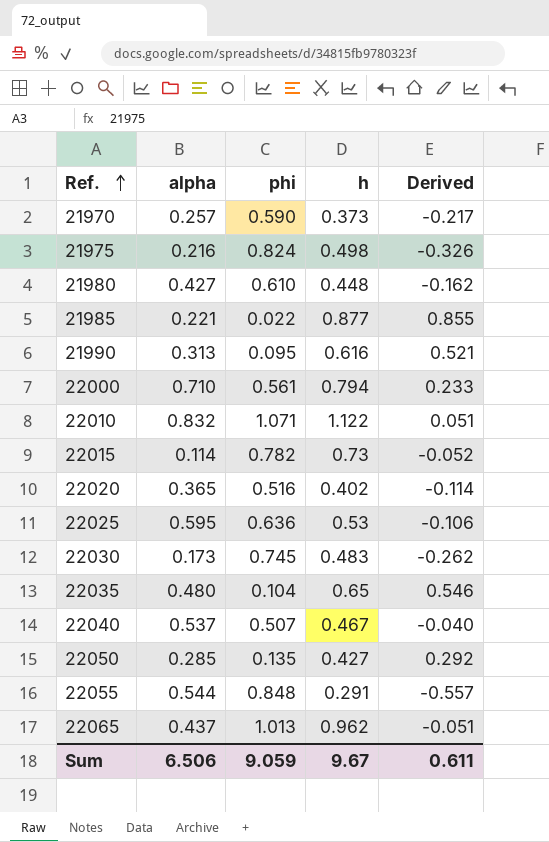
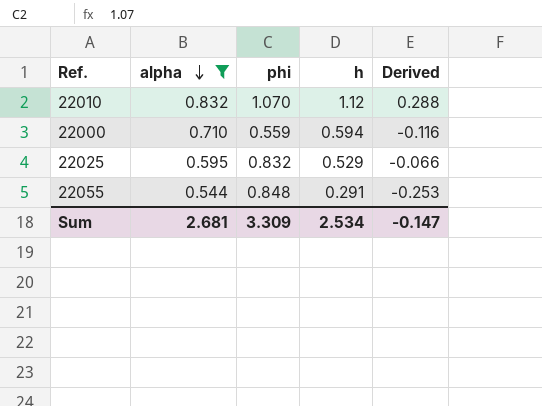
filter: none -> alpha >= 0.544
row order: Ref. ascending -> alpha descending
column Derived | formula: [h] - [phi] -> [h] - [alpha]
22010 | phi: 1.071 -> 1.070
22010 | h: 1.122 -> 1.12
22000 | phi: 0.561 -> 0.559
22000 | h: 0.794 -> 0.594
22025 | phi: 0.636 -> 0.832
22025 | h: 0.53 -> 0.529
Sum | alpha: 6.506 -> 2.681
Sum | phi: 9.059 -> 3.309
Sum | h: 9.67 -> 2.534
Sum | Derived: 0.611 -> -0.147

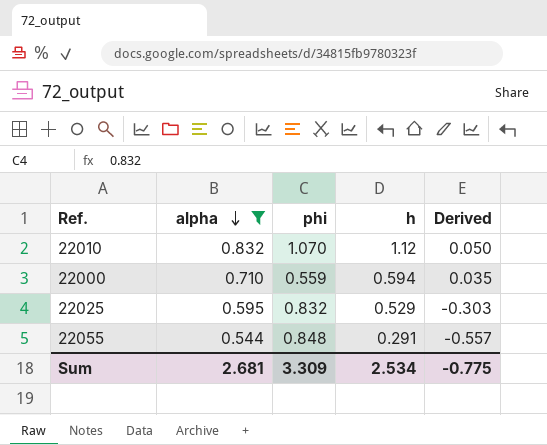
column Derived | formula: [h] - [alpha] -> [h] - [phi]
Sum | Derived: -0.147 -> -0.775

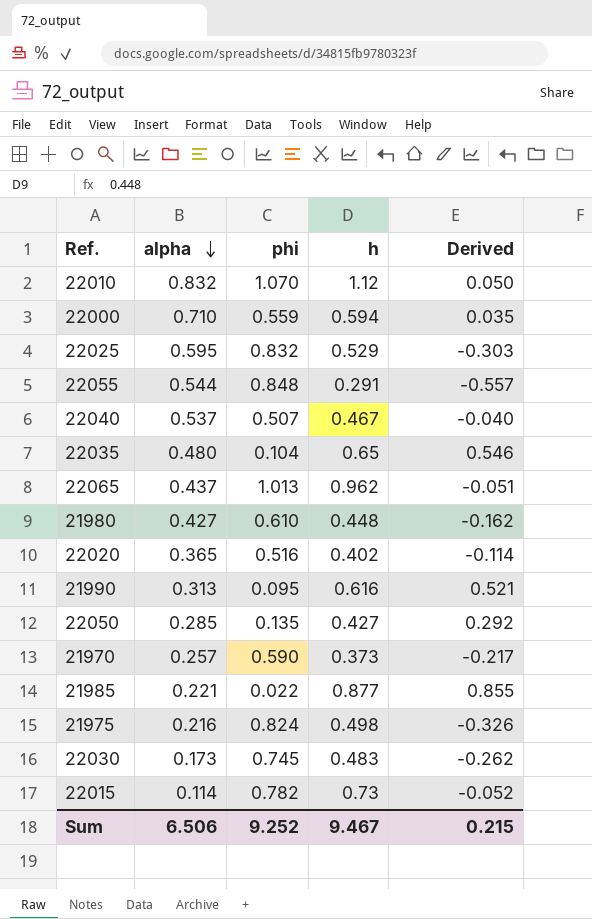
filter: alpha >= 0.544 -> none
Sum | alpha: 2.681 -> 6.506
Sum | phi: 3.309 -> 9.252
Sum | h: 2.534 -> 9.467
Sum | Derived: -0.775 -> 0.215

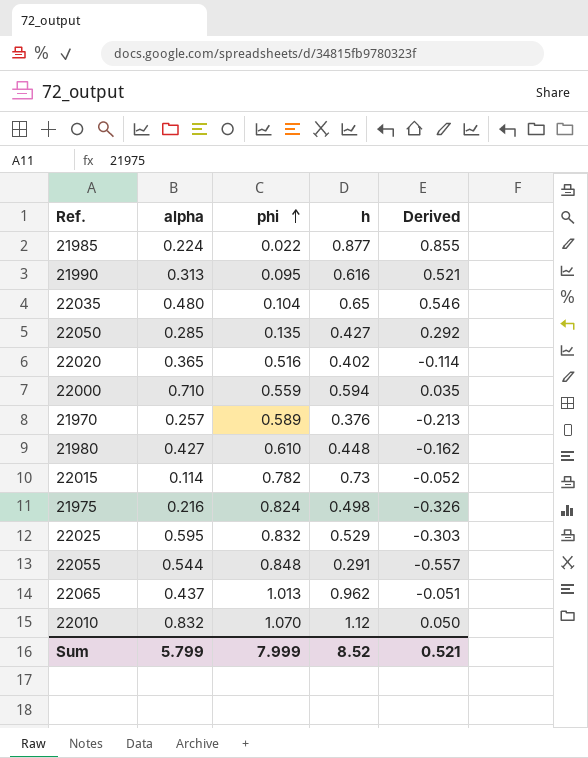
row order: alpha descending -> phi ascending
row 22040: 0.537 | 0.507 | 0.467 | -0.040 -> none
row 22030: 0.173 | 0.745 | 0.483 | -0.262 -> none
21985 | alpha: 0.221 -> 0.224
21970 | phi: 0.590 -> 0.589
21970 | h: 0.373 -> 0.376
21970 | Derived: -0.217 -> -0.213
Sum | alpha: 6.506 -> 5.799
Sum | phi: 9.252 -> 7.999
Sum | h: 9.467 -> 8.52
Sum | Derived: 0.215 -> 0.521

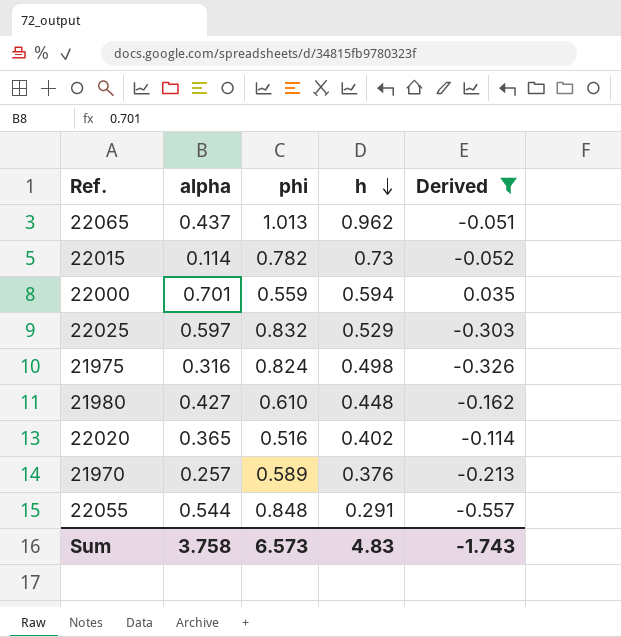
filter: none -> Derived <= 0.035
row order: phi ascending -> h descending
22000 | alpha: 0.710 -> 0.701
22025 | alpha: 0.595 -> 0.597
21975 | alpha: 0.216 -> 0.316
Sum | alpha: 5.799 -> 3.758
Sum | phi: 7.999 -> 6.573
Sum | h: 8.52 -> 4.83
Sum | Derived: 0.521 -> -1.743

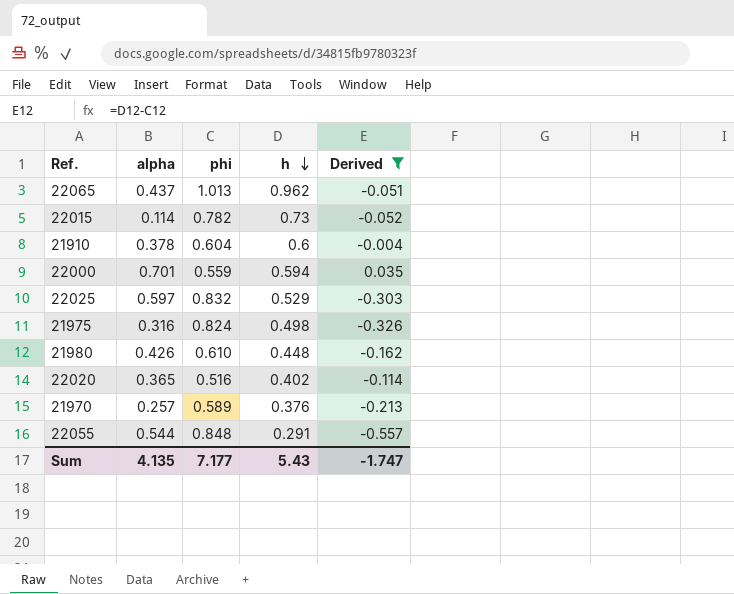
row 21910: none -> 0.378 | 0.604 | 0.6 | -0.004
21980 | alpha: 0.427 -> 0.426
Sum | alpha: 3.758 -> 4.135
Sum | phi: 6.573 -> 7.177
Sum | h: 4.83 -> 5.43
Sum | Derived: -1.743 -> -1.747

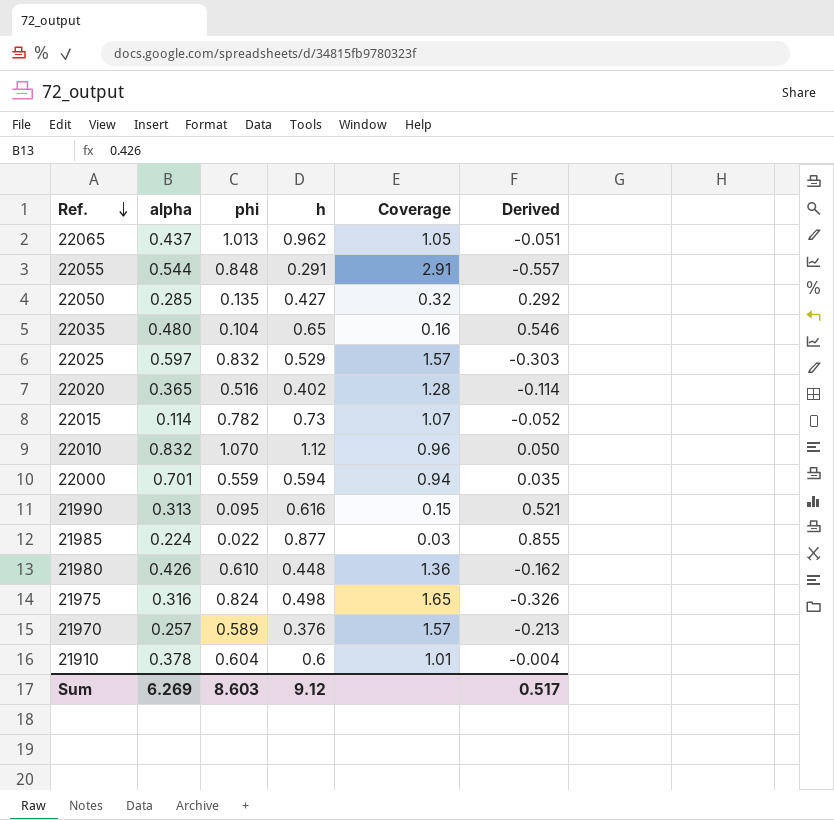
filter: Derived <= 0.035 -> none
row order: h descending -> Ref. descending
column Coverage | formula: none -> [phi] / [h]
Sum | alpha: 4.135 -> 6.269
Sum | phi: 7.177 -> 8.603
Sum | h: 5.43 -> 9.12
Sum | Derived: -1.747 -> 0.517

